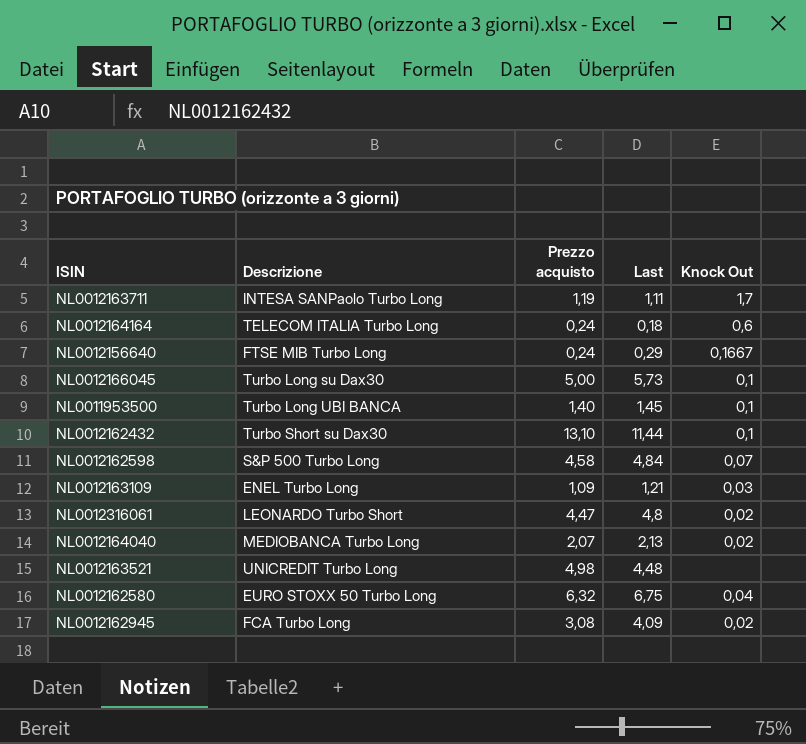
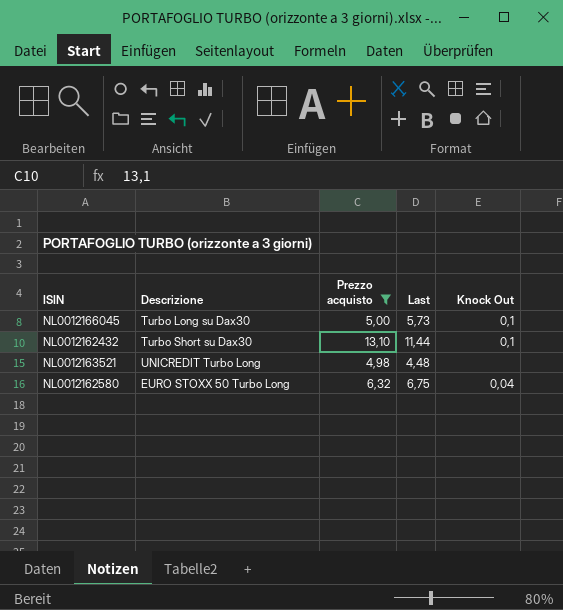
filter: none -> Prezzo acquisto >= 4,98

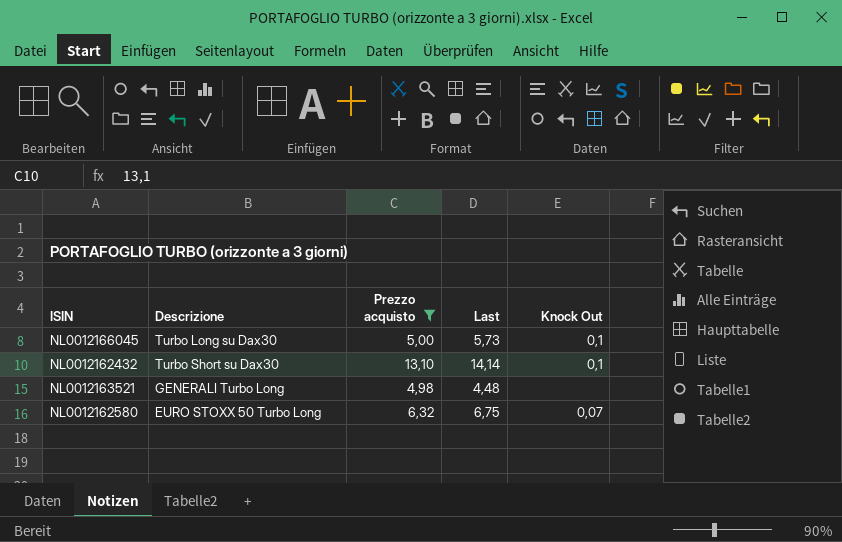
NL0012162432 | Last: 11,44 -> 14,14
NL0012163521 | Descrizione: UNICREDIT Turbo Long -> GENERALI Turbo Long
NL0012162580 | Knock Out: 0,04 -> 0,07

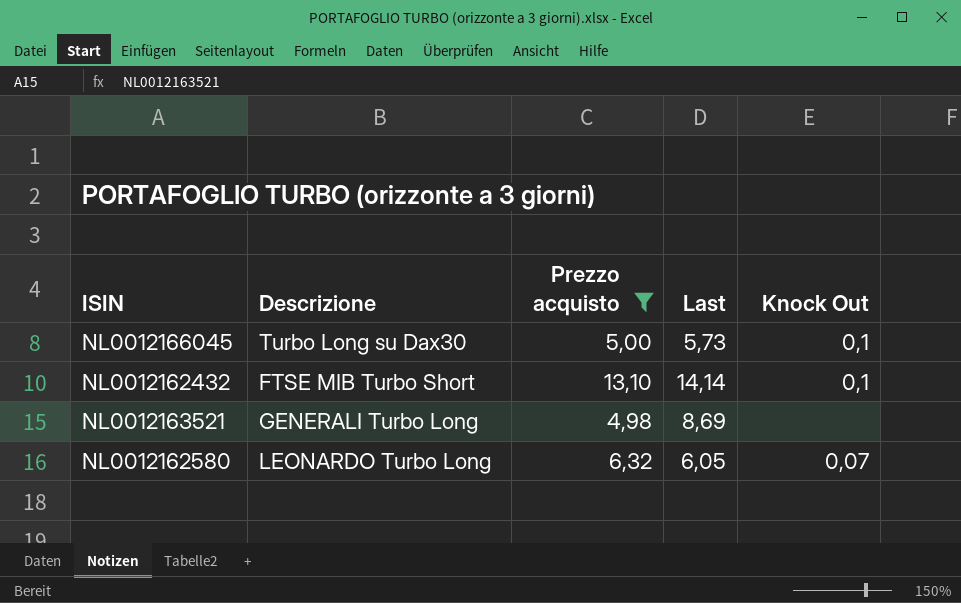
NL0012162432 | Descrizione: Turbo Short su Dax30 -> FTSE MIB Turbo Short
NL0012163521 | Last: 4,48 -> 8,69
NL0012162580 | Descrizione: EURO STOXX 50 Turbo Long -> LEONARDO Turbo Long
NL0012162580 | Last: 6,75 -> 6,05

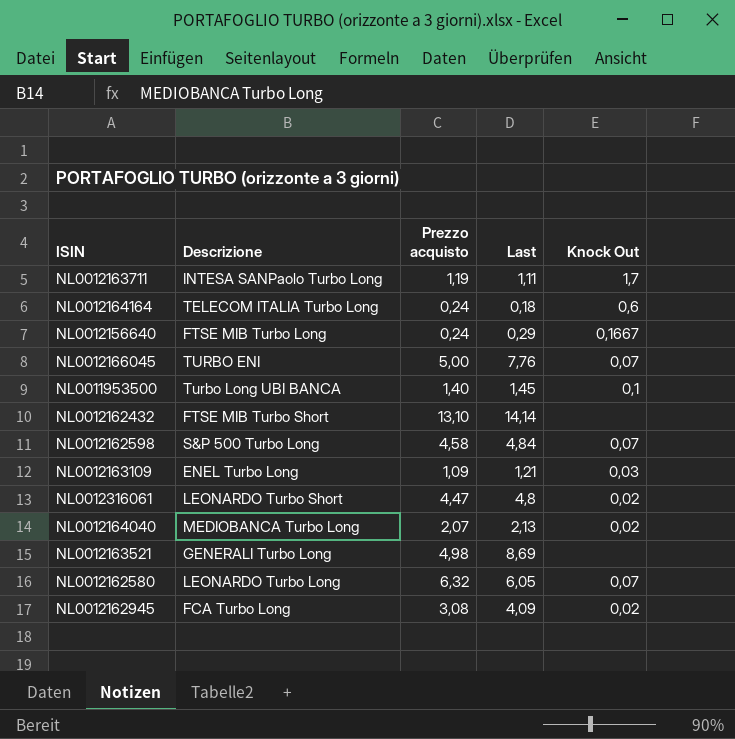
filter: Prezzo acquisto >= 4,98 -> none
NL0012166045 | Descrizione: Turbo Long su Dax30 -> TURBO ENI
NL0012166045 | Last: 5,73 -> 7,76
NL0012166045 | Knock Out: 0,1 -> 0,07
NL0012162432 | Knock Out: 0,1 -> none

